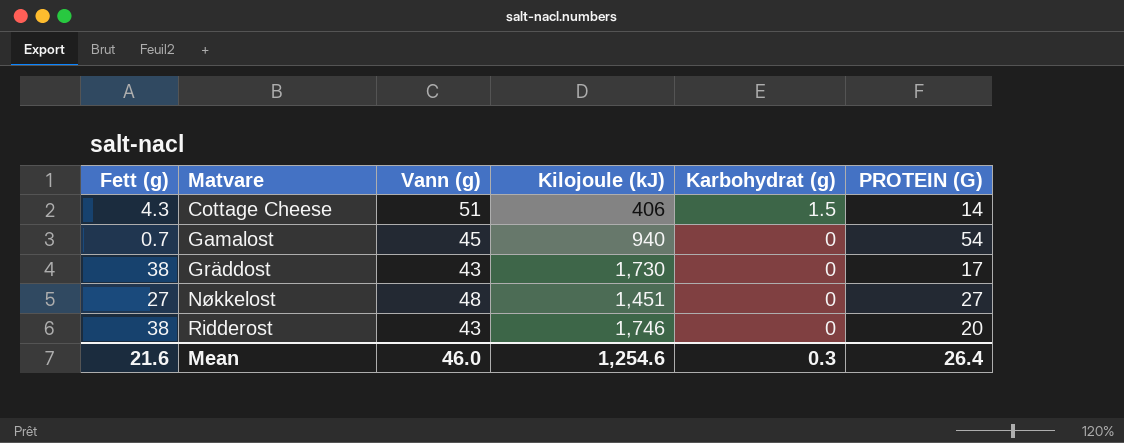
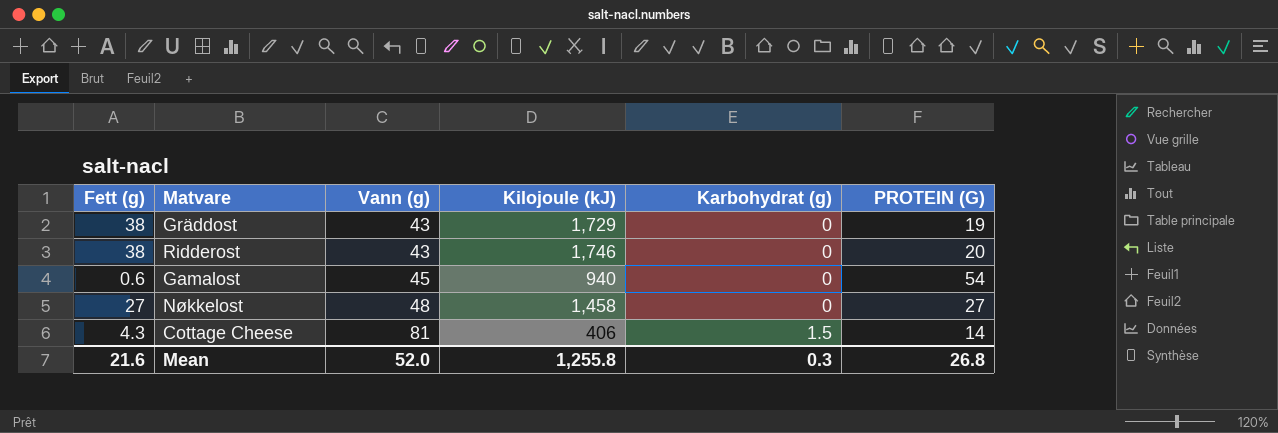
row order: Matvare ascending -> Vann (g) ascending
Gräddost | Kilojoule (kJ): 1,730 -> 1,729
Gräddost | PROTEIN (G): 17 -> 19
Gamalost | Fett (g): 0.7 -> 0.6
Nøkkelost | Kilojoule (kJ): 1,451 -> 1,458
Cottage Cheese | Vann (g): 51 -> 81
Mean | Vann (g): 46.0 -> 52.0
Mean | Kilojoule (kJ): 1,254.6 -> 1,255.8
Mean | PROTEIN (G): 26.4 -> 26.8

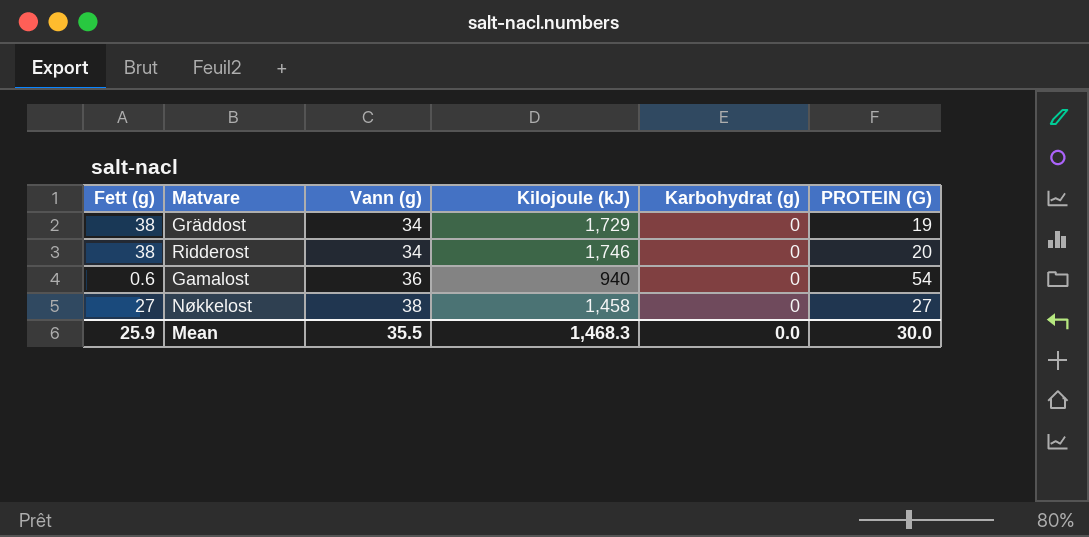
row Cottage Cheese: 4.3 | 81 | 406 | 1.5 | 14 -> none
Gräddost | Vann (g): 43 -> 34
Ridderost | Vann (g): 43 -> 34
Gamalost | Vann (g): 45 -> 36
Nøkkelost | Vann (g): 48 -> 38
Mean | Fett (g): 21.6 -> 25.9
Mean | Vann (g): 52.0 -> 35.5
Mean | Kilojoule (kJ): 1,255.8 -> 1,468.3
Mean | Karbohydrat (g): 0.3 -> 0.0
Mean | PROTEIN (G): 26.8 -> 30.0

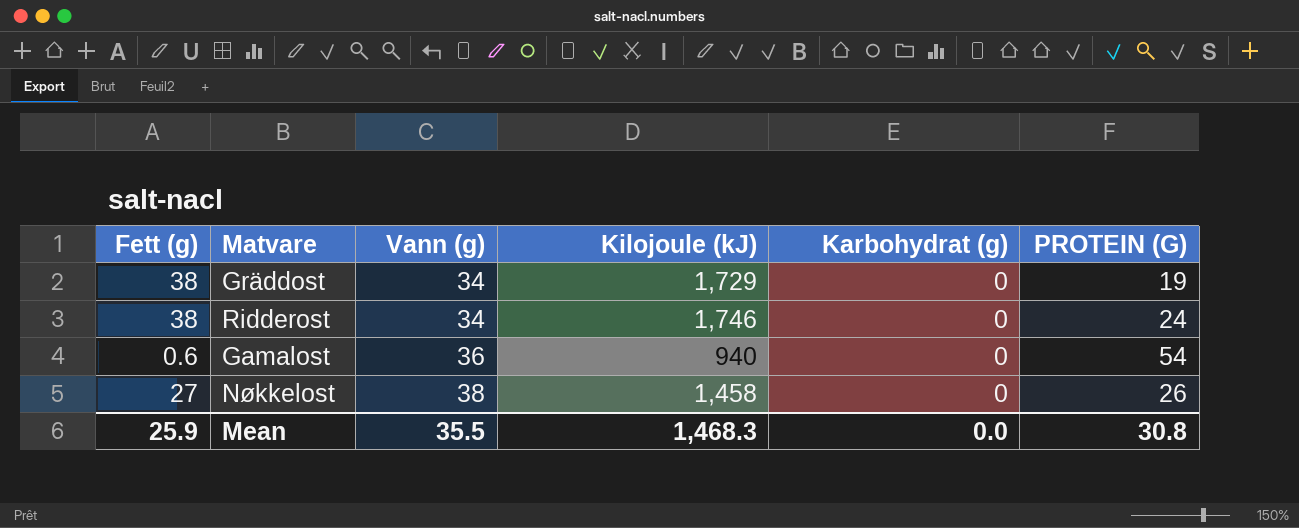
Ridderost | PROTEIN (G): 20 -> 24
Nøkkelost | PROTEIN (G): 27 -> 26
Mean | PROTEIN (G): 30.0 -> 30.8

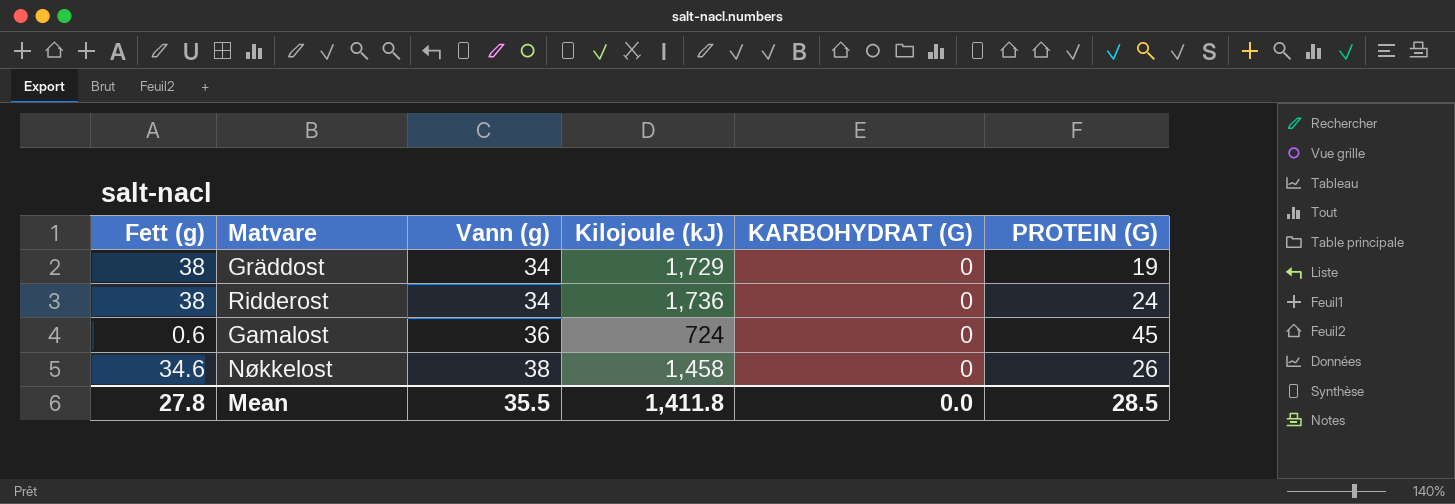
column name: Karbohydrat (g) -> KARBOHYDRAT (G)
Ridderost | Kilojoule (kJ): 1,746 -> 1,736
Gamalost | Kilojoule (kJ): 940 -> 724
Gamalost | PROTEIN (G): 54 -> 45
Nøkkelost | Fett (g): 27 -> 34.6
Mean | Fett (g): 25.9 -> 27.8
Mean | Kilojoule (kJ): 1,468.3 -> 1,411.8
Mean | PROTEIN (G): 30.8 -> 28.5

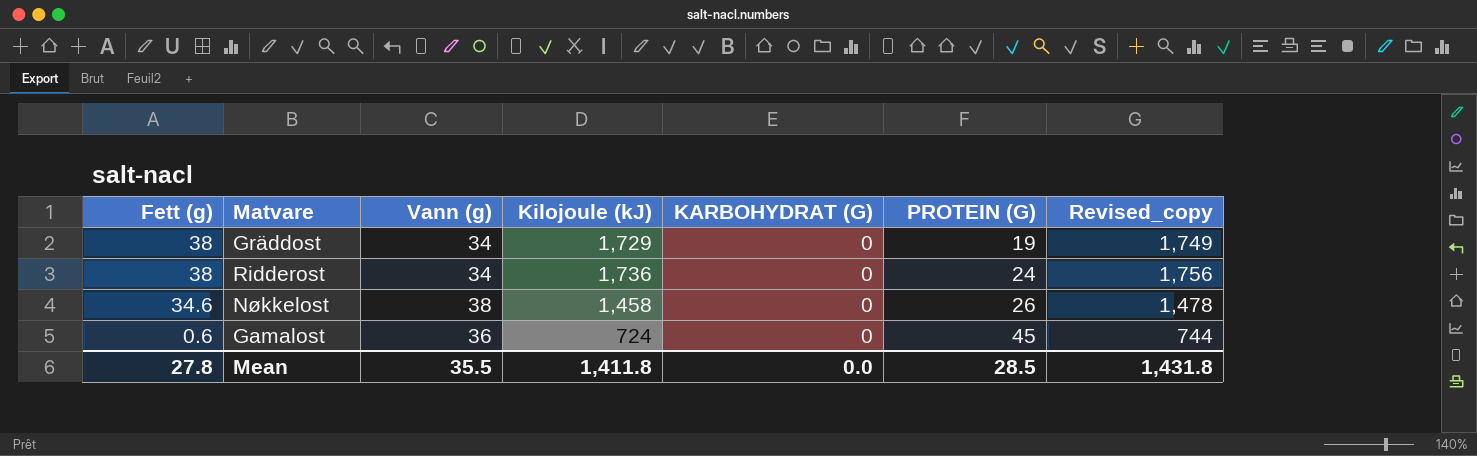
row order: Vann (g) ascending -> Fett (g) descending
column Revised_copy | formula: none -> [Kilojoule (kJ)] + 20

